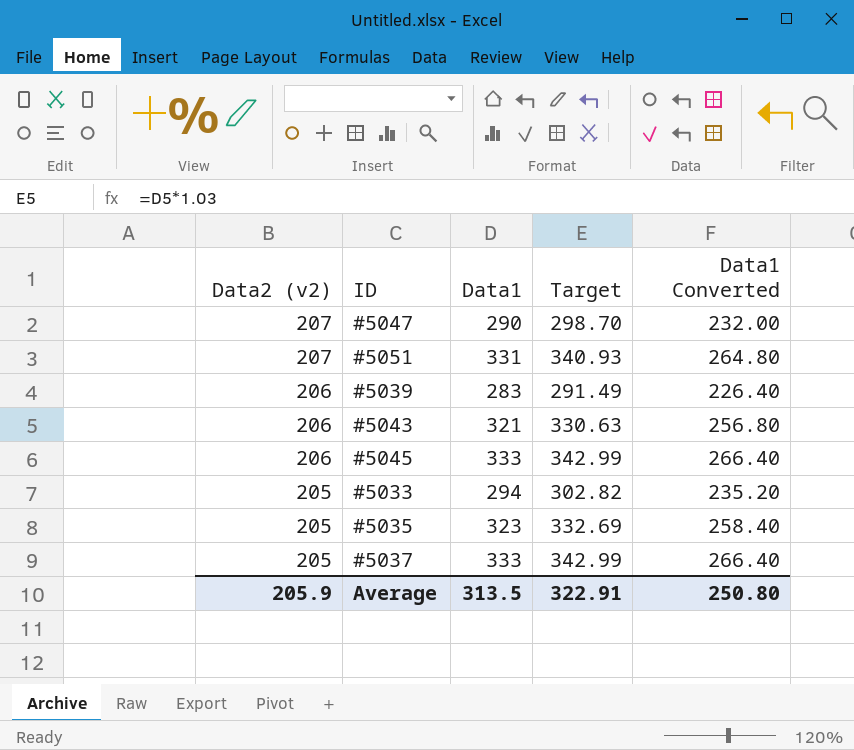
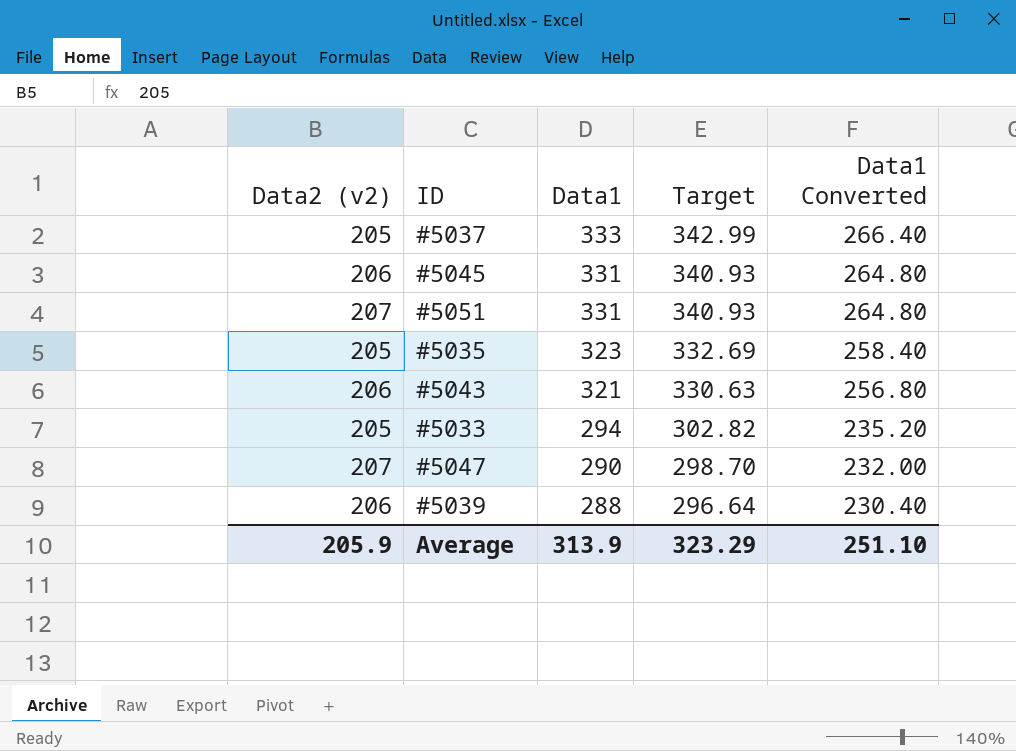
row order: Data2 (v2) descending -> Data1 descending
#5045 | Data1: 333 -> 331
#5045 | Target: 342.99 -> 340.93
#5045 | Data1 Converted: 266.40 -> 264.80
#5039 | Data1: 283 -> 288
#5039 | Target: 291.49 -> 296.64
#5039 | Data1 Converted: 226.40 -> 230.40
Average | Data1: 313.5 -> 313.9
Average | Target: 322.91 -> 323.29
Average | Data1 Converted: 250.80 -> 251.10

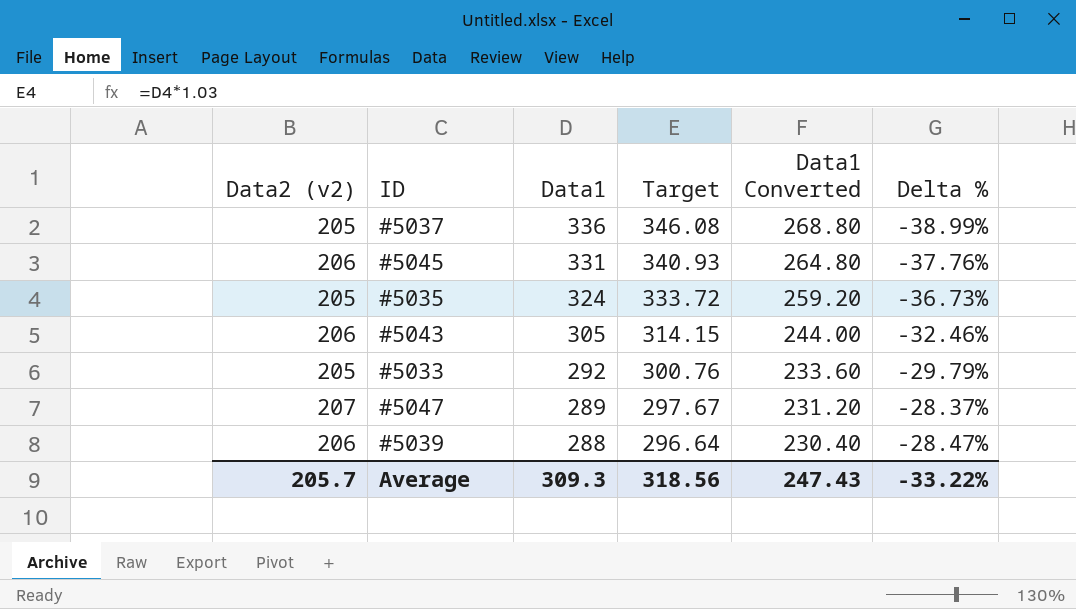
column Delta % | formula: none -> ([Data2 (v2)] - [Data1]) / [Data1]
row #5051: 207 | 331 | 340.93 | 264.80 -> none
#5037 | Data1: 333 -> 336
#5037 | Target: 342.99 -> 346.08
#5037 | Data1 Converted: 266.40 -> 268.80
#5035 | Data1: 323 -> 324
#5035 | Target: 332.69 -> 333.72
#5035 | Data1 Converted: 258.40 -> 259.20
#5043 | Data1: 321 -> 305
#5043 | Target: 330.63 -> 314.15
#5043 | Data1 Converted: 256.80 -> 244.00
#5033 | Data1: 294 -> 292
#5033 | Target: 302.82 -> 300.76
#5033 | Data1 Converted: 235.20 -> 233.60
#5047 | Data1: 290 -> 289
#5047 | Target: 298.70 -> 297.67
#5047 | Data1 Converted: 232.00 -> 231.20
Average | Data2 (v2): 205.9 -> 205.7
Average | Data1: 313.9 -> 309.3
Average | Target: 323.29 -> 318.56
Average | Data1 Converted: 251.10 -> 247.43

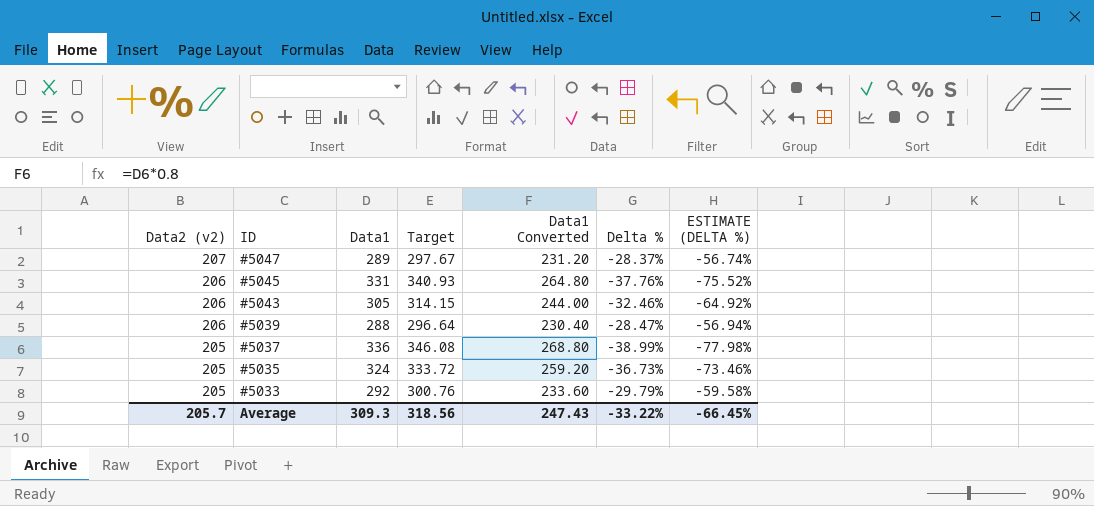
row order: Data1 descending -> Data2 (v2) descending
column ESTIMATE (DELTA %) | formula: none -> [Delta %] * 2

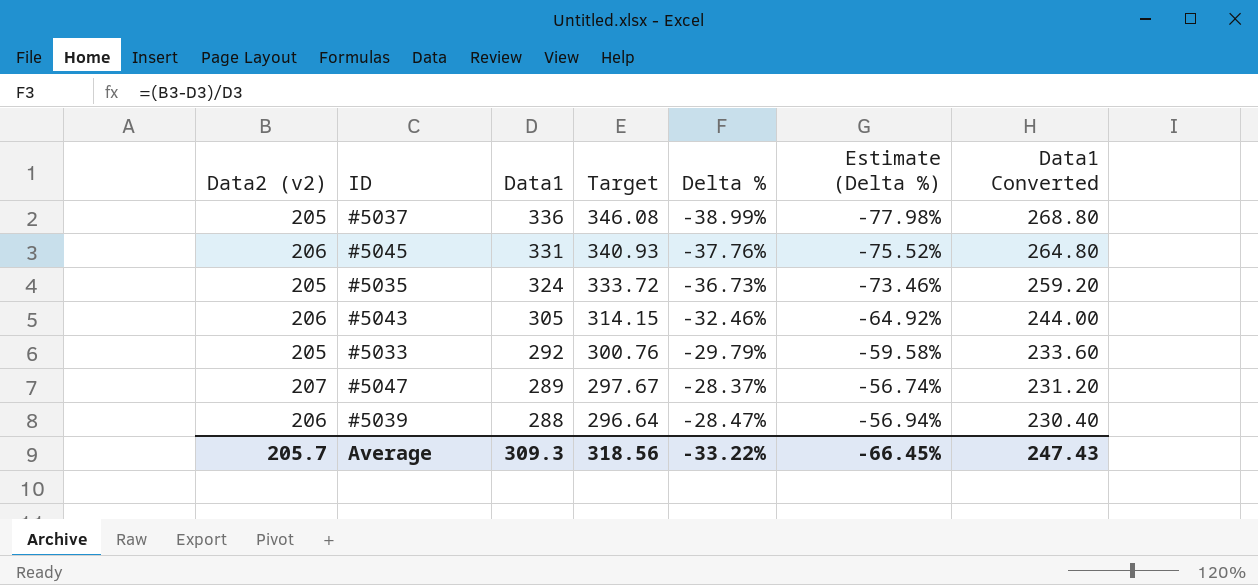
row order: Data2 (v2) descending -> Data1 descending
column name: ESTIMATE (DELTA %) -> Estimate (Delta %)
column Data1 Converted | position: 5 -> 7

